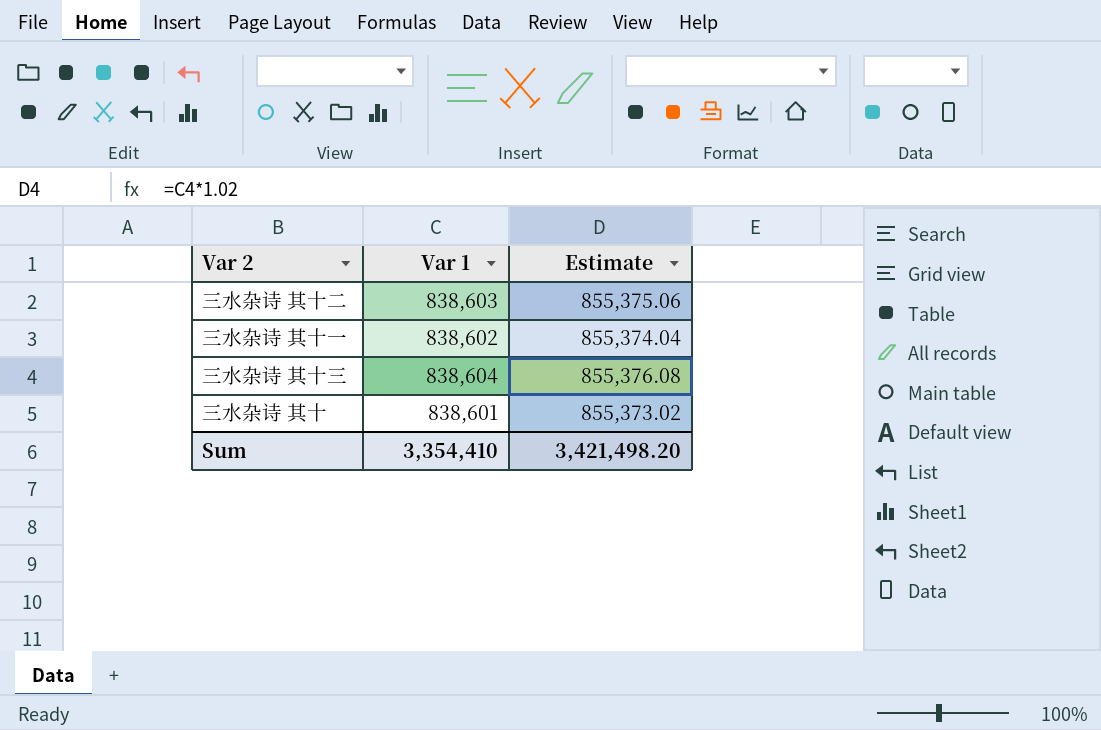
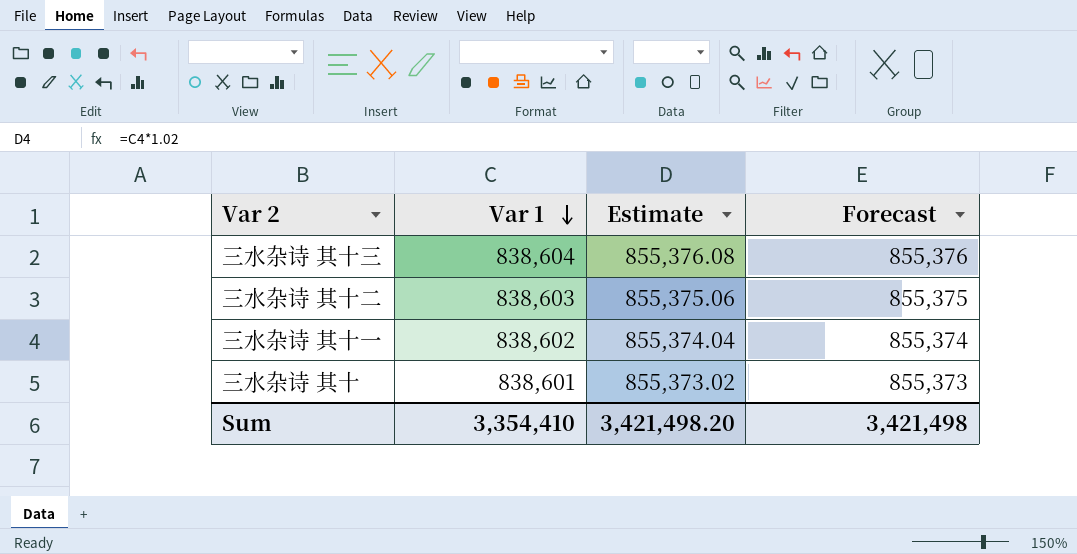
row order: none -> Var 1 descending
column Forecast | formula: none -> [Var 1] * 1.02

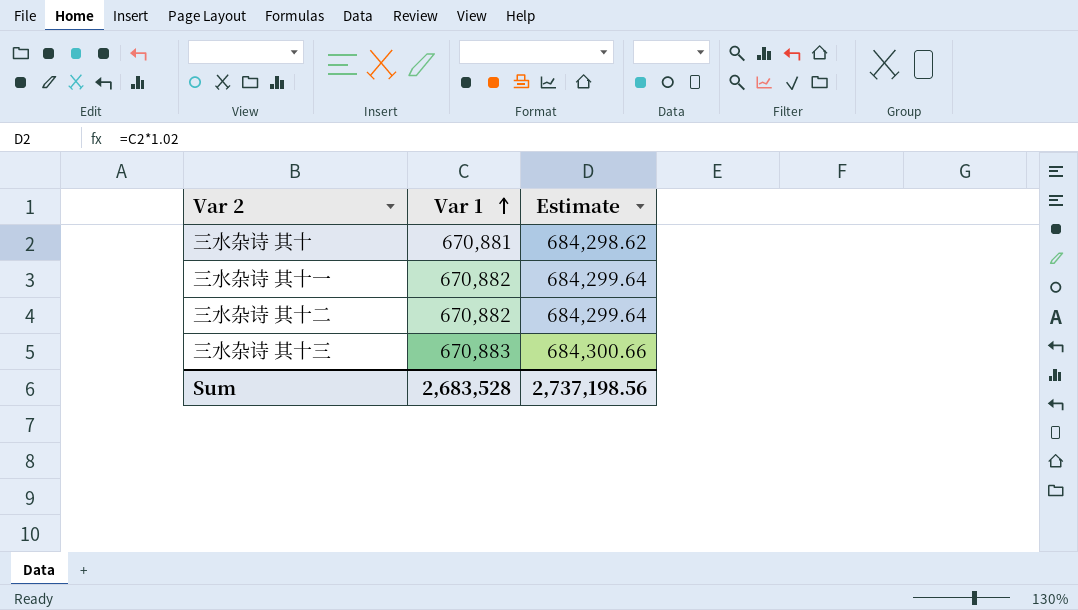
row order: Var 1 descending -> Var 1 ascending
column Forecast | formula: [Var 1] * 1.02 -> none
三水杂诗 其十 | Var 1: 838,601 -> 670,881
三水杂诗 其十 | Estimate: 855,373.02 -> 684,298.62
三水杂诗 其十一 | Var 1: 838,602 -> 670,882
三水杂诗 其十一 | Estimate: 855,374.04 -> 684,299.64
三水杂诗 其十二 | Var 1: 838,603 -> 670,882
三水杂诗 其十二 | Estimate: 855,375.06 -> 684,299.64
三水杂诗 其十三 | Var 1: 838,604 -> 670,883
三水杂诗 其十三 | Estimate: 855,376.08 -> 684,300.66
Sum | Var 1: 3,354,410 -> 2,683,528
Sum | Estimate: 3,421,498.20 -> 2,737,198.56

